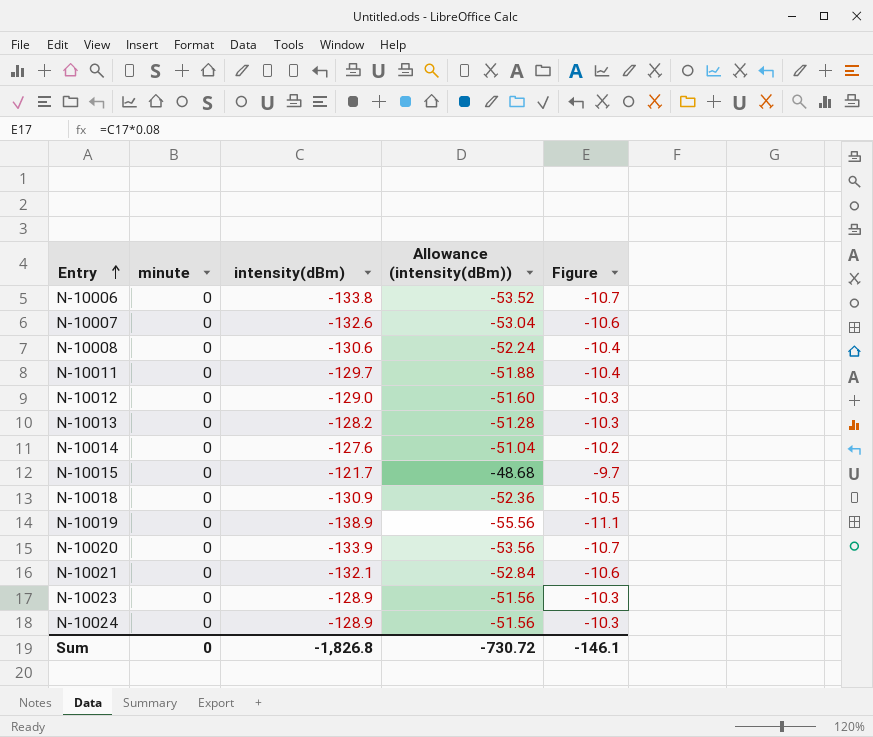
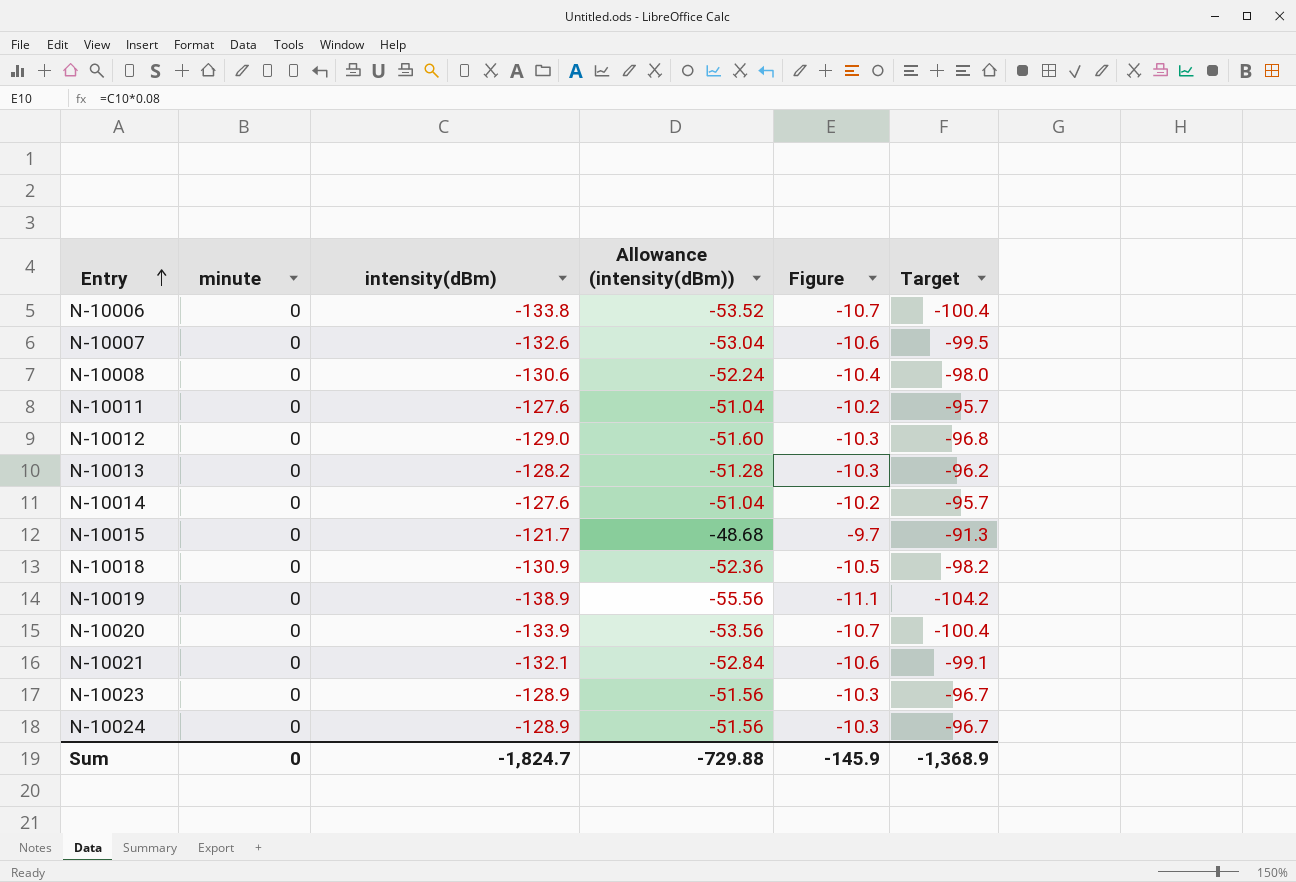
column Target | formula: none -> [intensity(dBm)] * 0.75
N-10011 | intensity(dBm): -129.7 -> -127.6
N-10011 | Allowance (intensity(dBm)): -51.88 -> -51.04
N-10011 | Figure: -10.4 -> -10.2
Sum | intensity(dBm): -1,826.8 -> -1,824.7
Sum | Allowance (intensity(dBm)): -730.72 -> -729.88
Sum | Figure: -146.1 -> -145.9

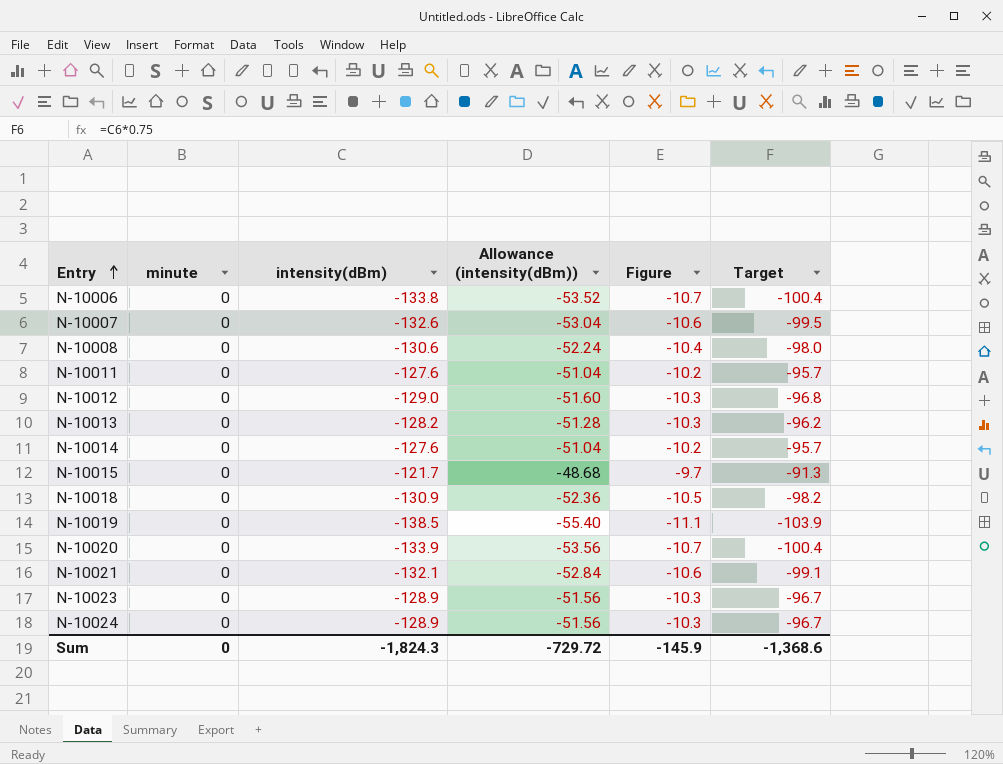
N-10019 | intensity(dBm): -138.9 -> -138.5
N-10019 | Allowance (intensity(dBm)): -55.56 -> -55.40
N-10019 | Target: -104.2 -> -103.9
Sum | intensity(dBm): -1,824.7 -> -1,824.3
Sum | Allowance (intensity(dBm)): -729.88 -> -729.72
Sum | Target: -1,368.9 -> -1,368.6

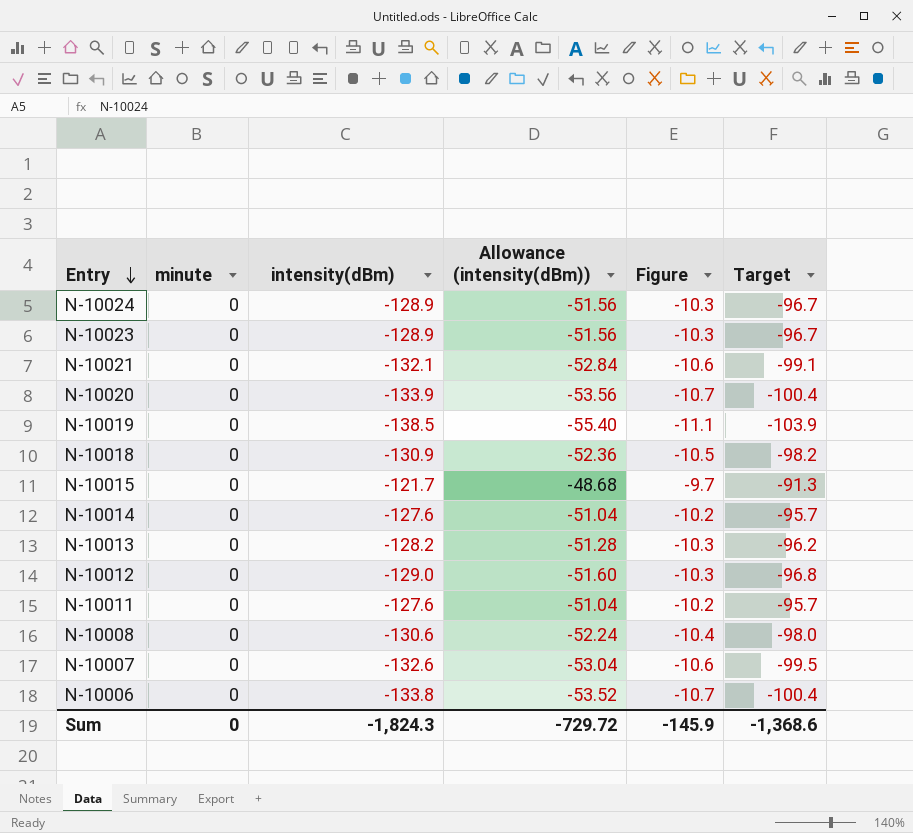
row order: Entry ascending -> Entry descending

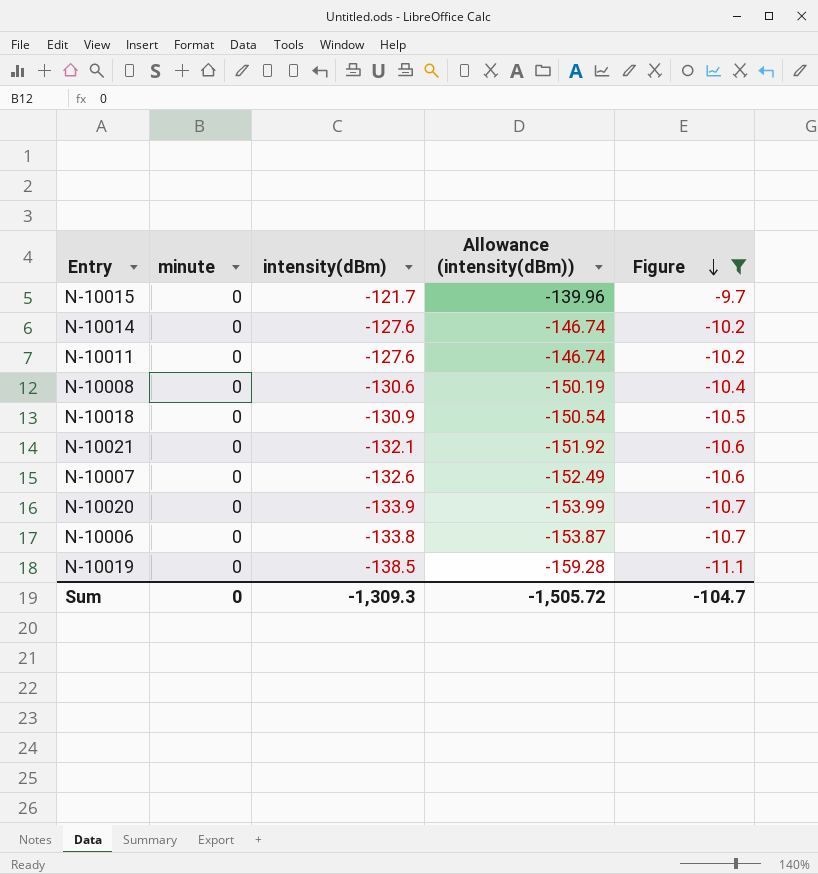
filter: none -> Figure != -10.3
row order: Entry descending -> Figure descending
column Target | formula: [intensity(dBm)] * 0.75 -> none
column Allowance (intensity(dBm)) | formula: [intensity(dBm)] * 0.4 -> [intensity(dBm)] * 1.15
Sum | intensity(dBm): -1,824.3 -> -1,309.3
Sum | Allowance (intensity(dBm)): -729.72 -> -1,505.72
Sum | Figure: -145.9 -> -104.7

